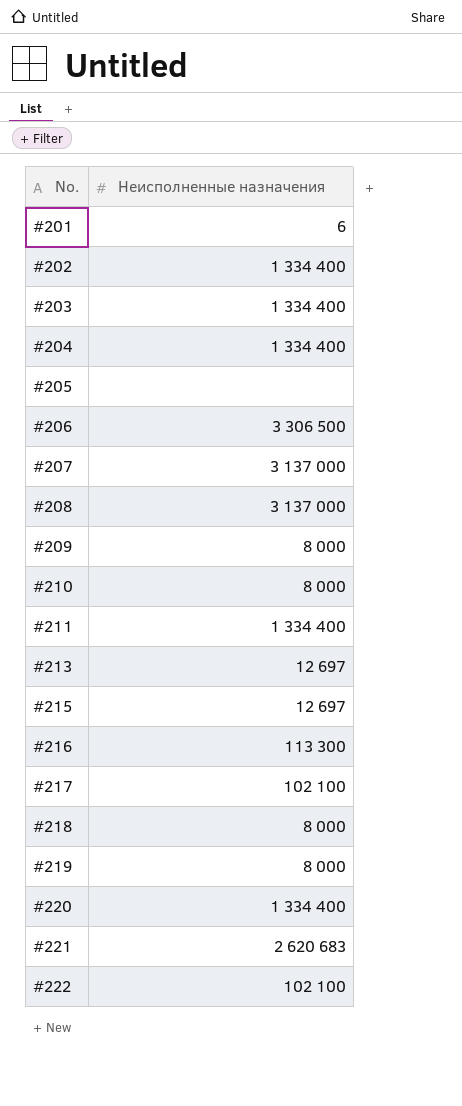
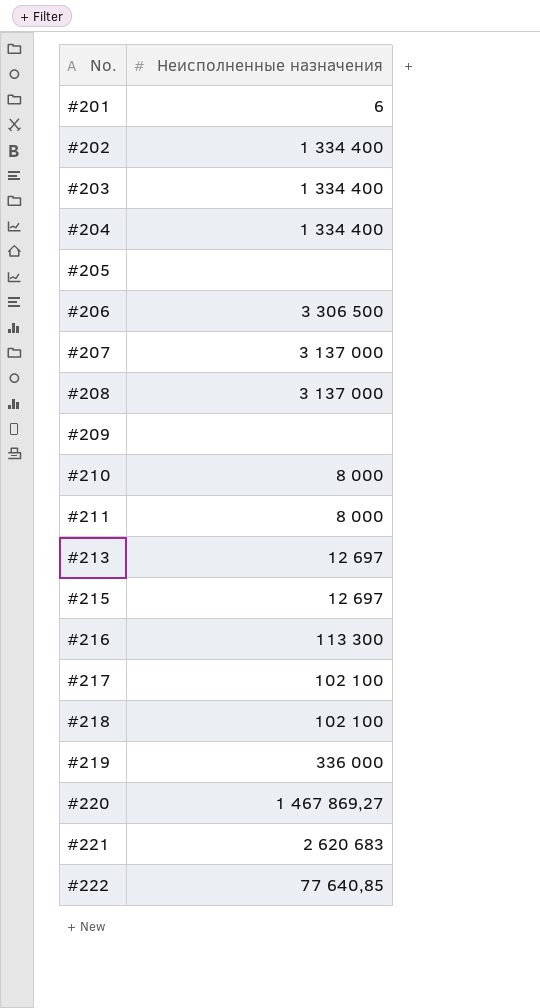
#209 | Неисполненные назначения: 8 000 -> none
#211 | Неисполненные назначения: 1 334 400 -> 8 000
#218 | Неисполненные назначения: 8 000 -> 102 100
#219 | Неисполненные назначения: 8 000 -> 336 000
#220 | Неисполненные назначения: 1 334 400 -> 1 467 869,27
#222 | Неисполненные назначения: 102 100 -> 77 640,85

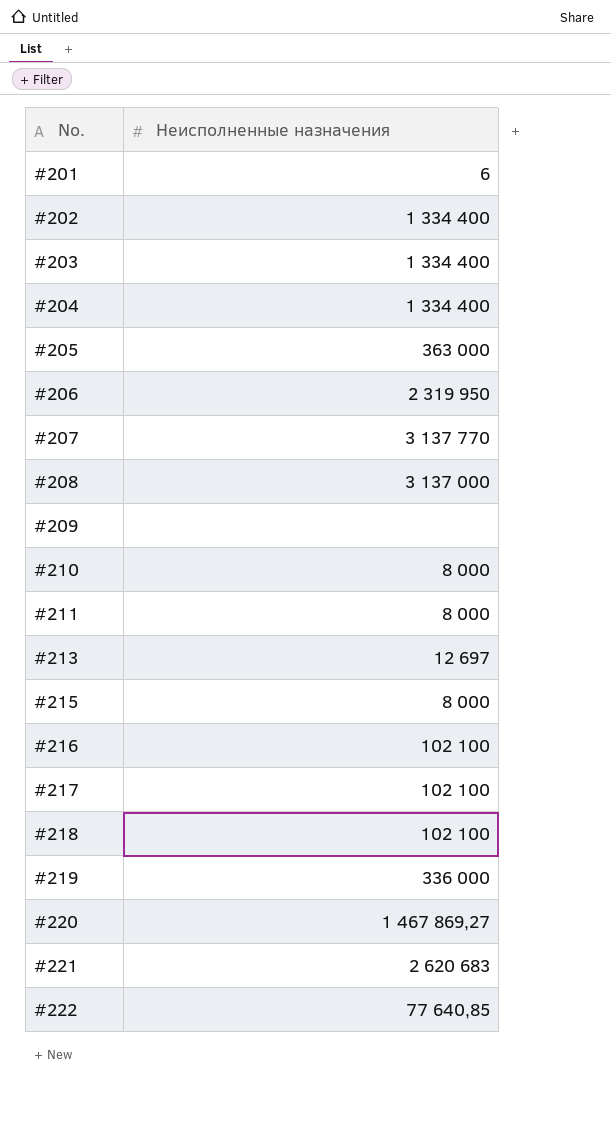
#205 | Неисполненные назначения: none -> 363 000
#206 | Неисполненные назначения: 3 306 500 -> 2 319 950
#207 | Неисполненные назначения: 3 137 000 -> 3 137 770
#215 | Неисполненные назначения: 12 697 -> 8 000
#216 | Неисполненные назначения: 113 300 -> 102 100

